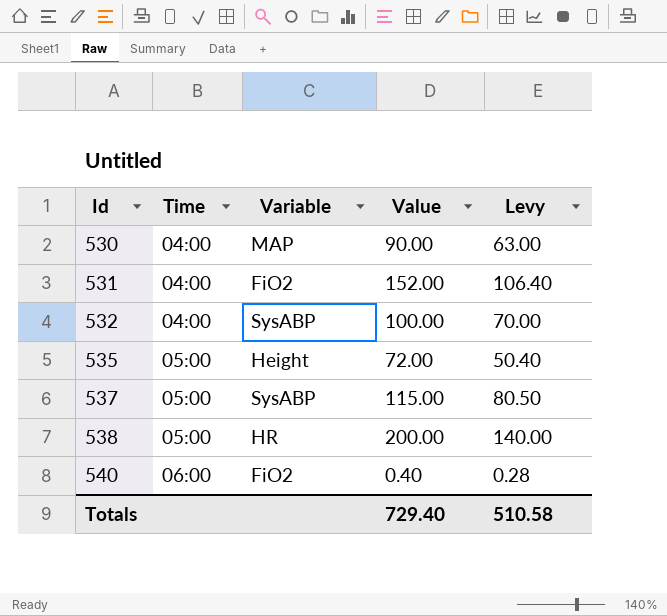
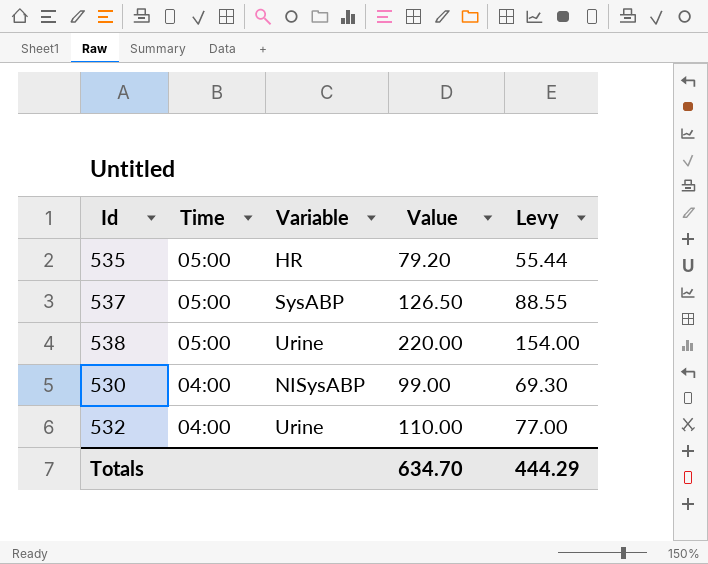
row order: Id ascending -> Time descending
row 531: 04:00 | FiO2 | 152.00 | 106.40 -> none
row 540: 06:00 | FiO2 | 0.40 | 0.28 -> none
535 | Variable: Height -> HR
535 | Value: 72.00 -> 79.20
535 | Levy: 50.40 -> 55.44
537 | Value: 115.00 -> 126.50
537 | Levy: 80.50 -> 88.55
538 | Variable: HR -> Urine
538 | Value: 200.00 -> 220.00
538 | Levy: 140.00 -> 154.00
530 | Variable: MAP -> NISysABP
530 | Value: 90.00 -> 99.00
530 | Levy: 63.00 -> 69.30
532 | Variable: SysABP -> Urine
532 | Value: 100.00 -> 110.00
532 | Levy: 70.00 -> 77.00
Totals | Value: 729.40 -> 634.70
Totals | Levy: 510.58 -> 444.29

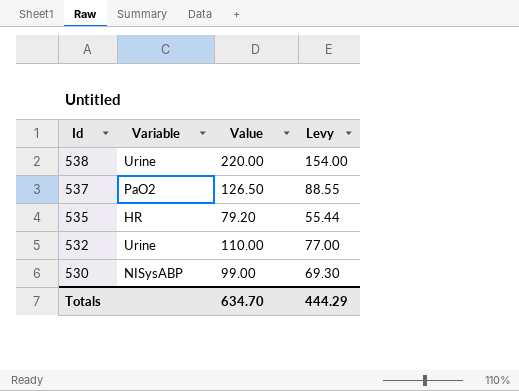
row order: Time descending -> Id descending
column Time | position: 2 -> none
537 | Variable: SysABP -> PaO2

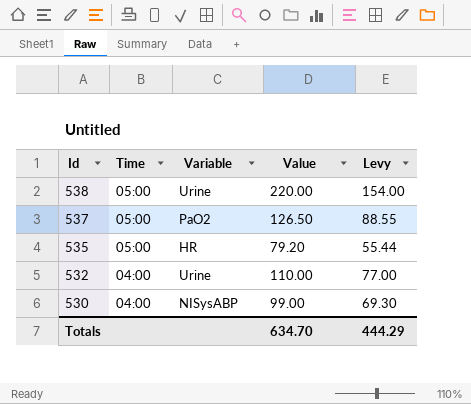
column Time | position: none -> 2

